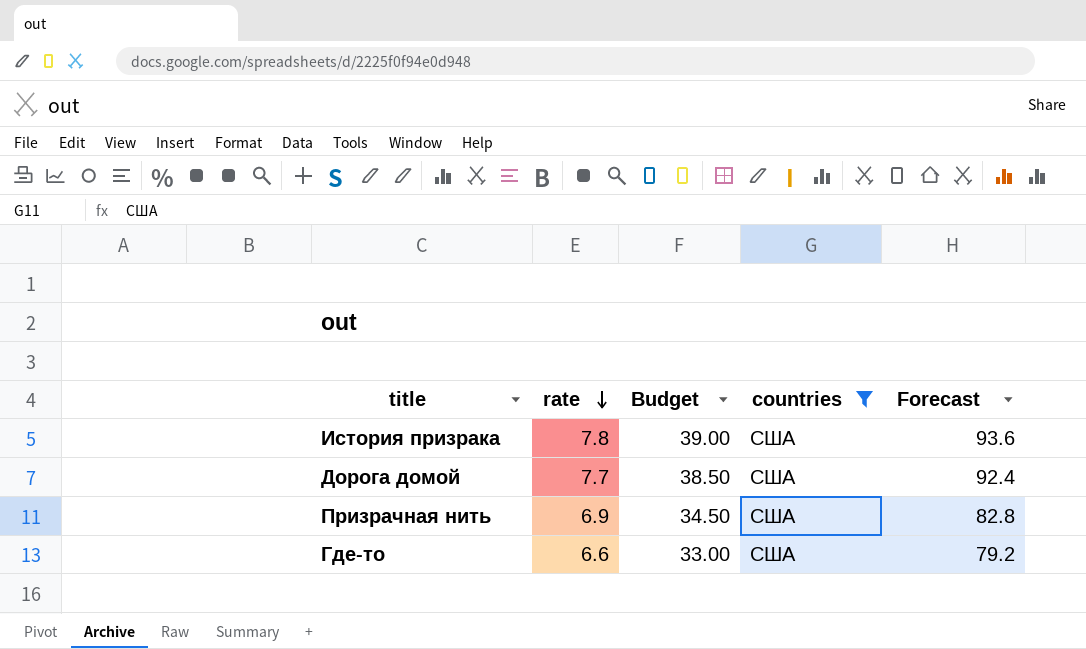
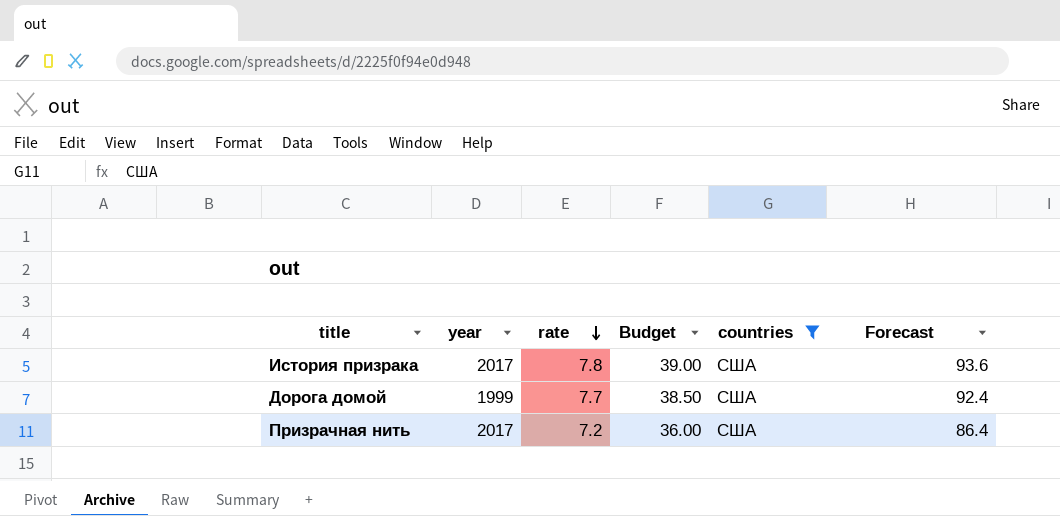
column year | position: none -> 2
row Где-то: 6.6 | 33.00 | США | 79.2 -> none
Призрачная нить | rate: 6.9 -> 7.2
Призрачная нить | Budget: 34.50 -> 36.00
Призрачная нить | Forecast: 82.8 -> 86.4

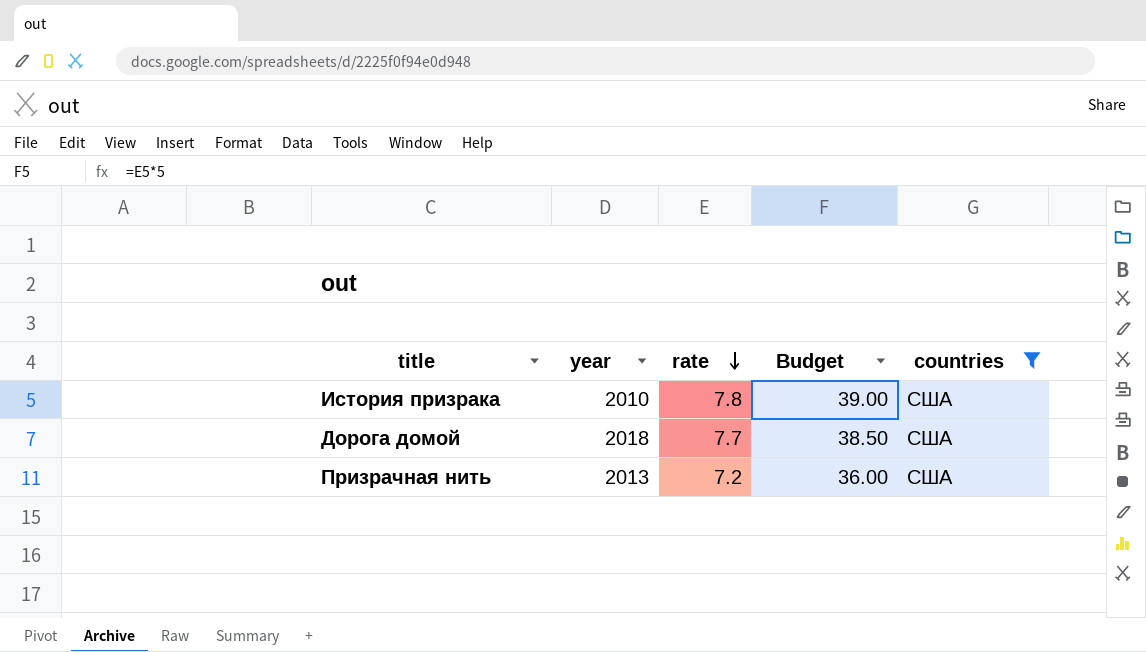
column Forecast | formula: [rate] * 12 -> none
История призрака | year: 2017 -> 2010
Дорога домой | year: 1999 -> 2018
Призрачная нить | year: 2017 -> 2013

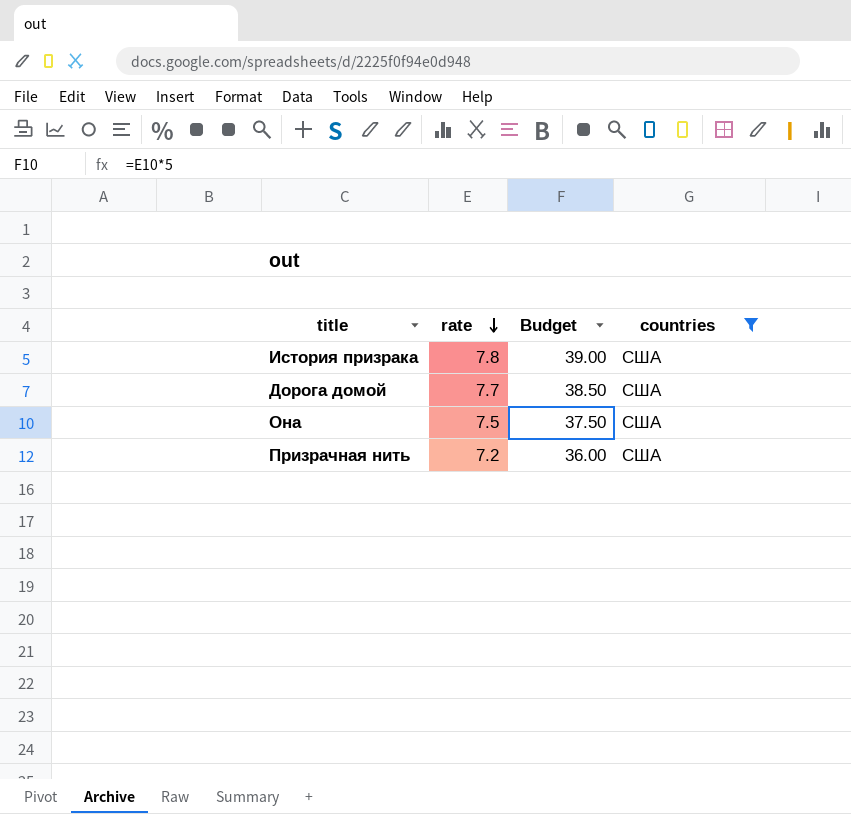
column year | position: 2 -> none
row Она: none -> 7.5 | 37.50 | США

